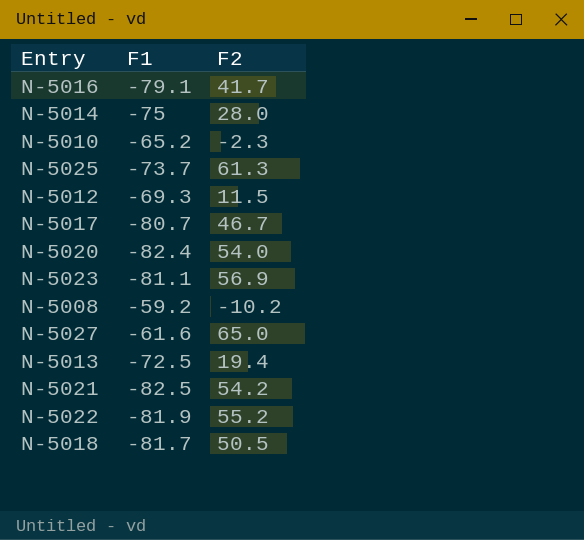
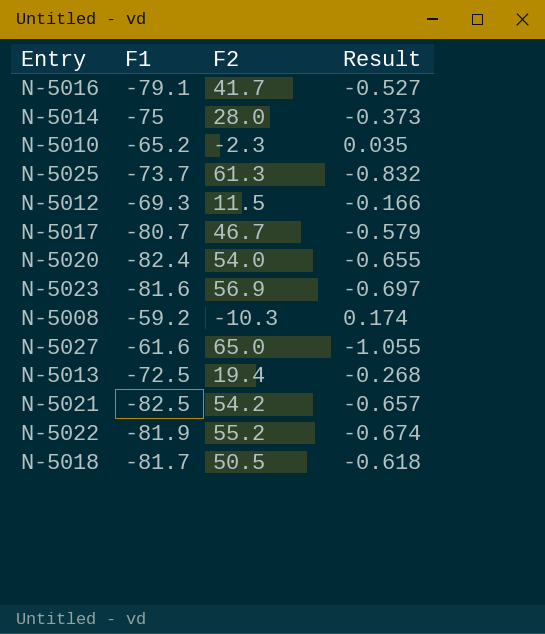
column Result | formula: none -> [F2] / [F1]
N-5023 | F1: -81.1 -> -81.6
N-5008 | F2: -10.2 -> -10.3

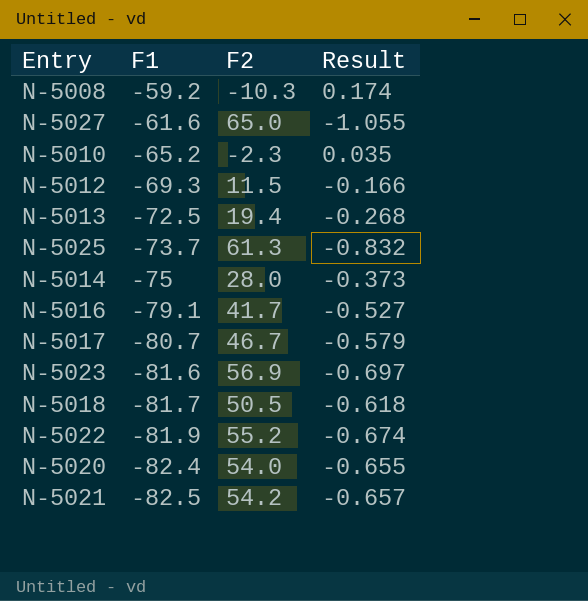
row order: none -> F1 descending

